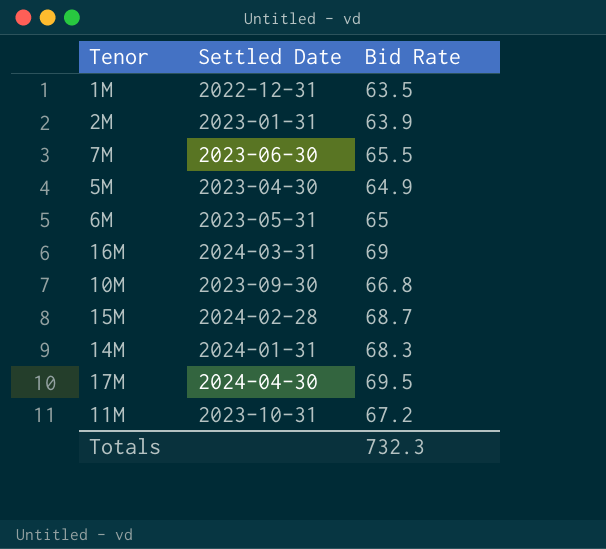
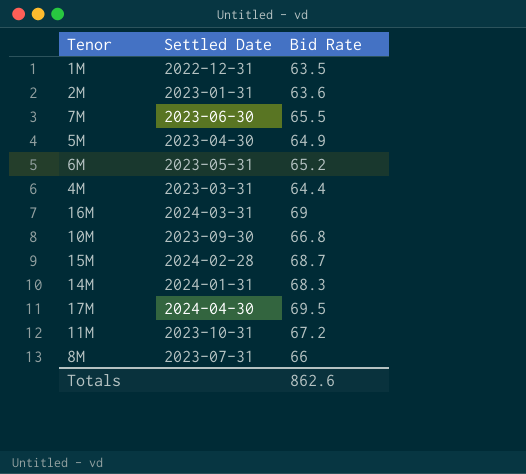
2M | Bid Rate: 63.9 -> 63.6
6M | Bid Rate: 65 -> 65.2
row 4M: none -> 2023-03-31 | 64.4
row 8M: none -> 2023-07-31 | 66
Totals | Bid Rate: 732.3 -> 862.6

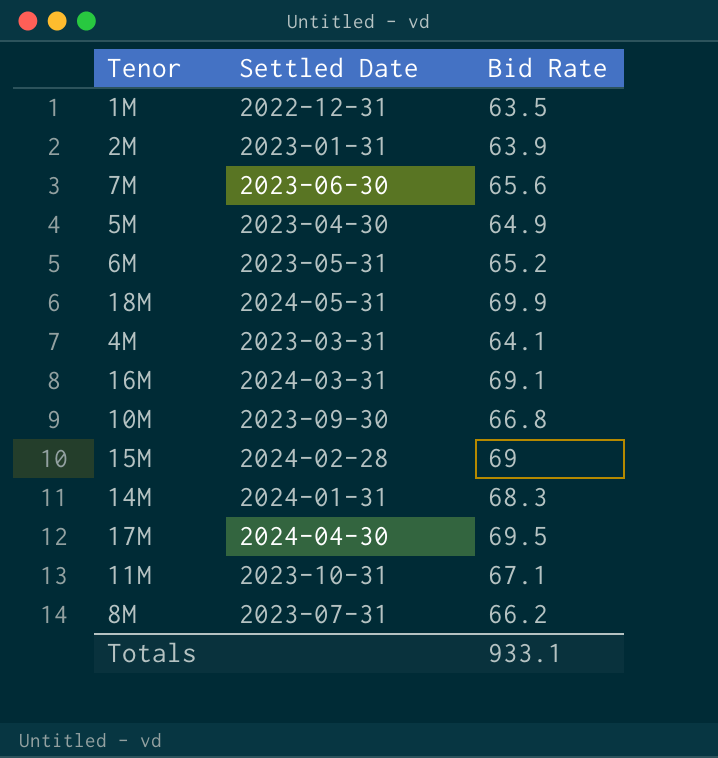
2M | Bid Rate: 63.6 -> 63.9
7M | Bid Rate: 65.5 -> 65.6
row 18M: none -> 2024-05-31 | 69.9
4M | Bid Rate: 64.4 -> 64.1
16M | Bid Rate: 69 -> 69.1
15M | Bid Rate: 68.7 -> 69
11M | Bid Rate: 67.2 -> 67.1
8M | Bid Rate: 66 -> 66.2
Totals | Bid Rate: 862.6 -> 933.1

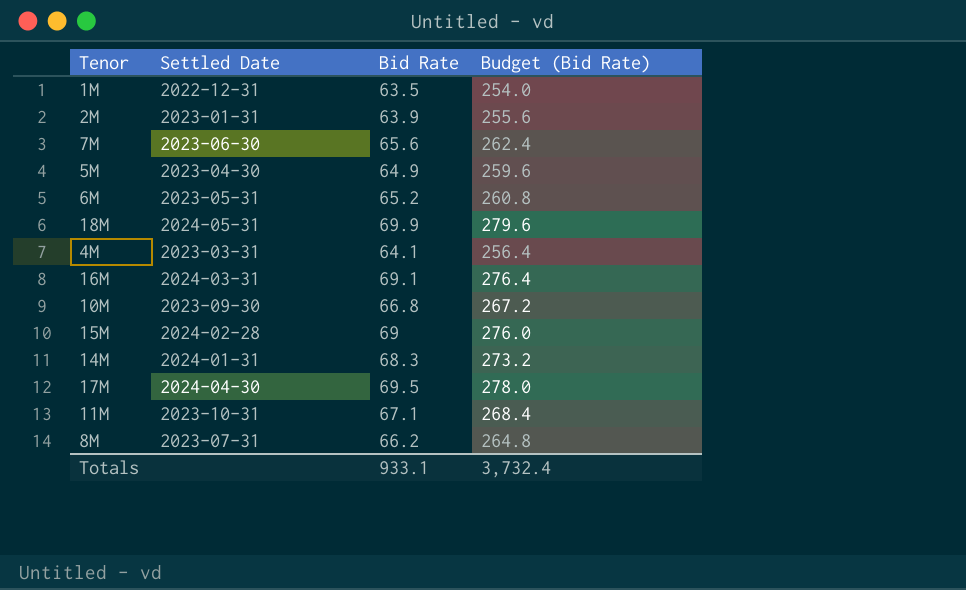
column Budget (Bid Rate) | formula: none -> [Bid Rate] * 4

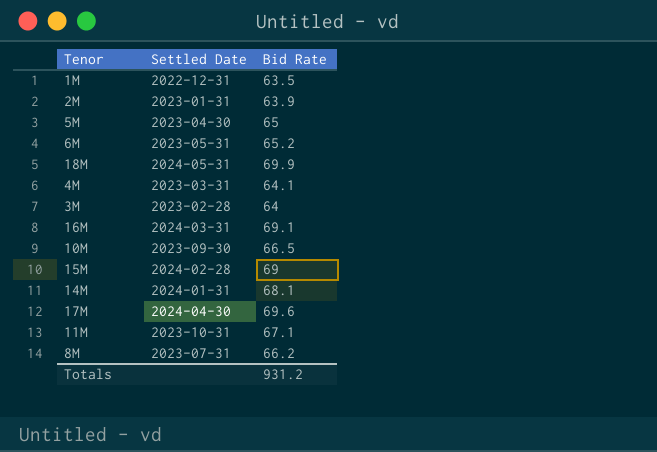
column Budget (Bid Rate) | formula: [Bid Rate] * 4 -> none
row 7M: 2023-06-30 | 65.6 | 262.4 -> none
5M | Bid Rate: 64.9 -> 65
row 3M: none -> 2023-02-28 | 64
10M | Bid Rate: 66.8 -> 66.5
14M | Bid Rate: 68.3 -> 68.1
17M | Bid Rate: 69.5 -> 69.6
Totals | Bid Rate: 933.1 -> 931.2

